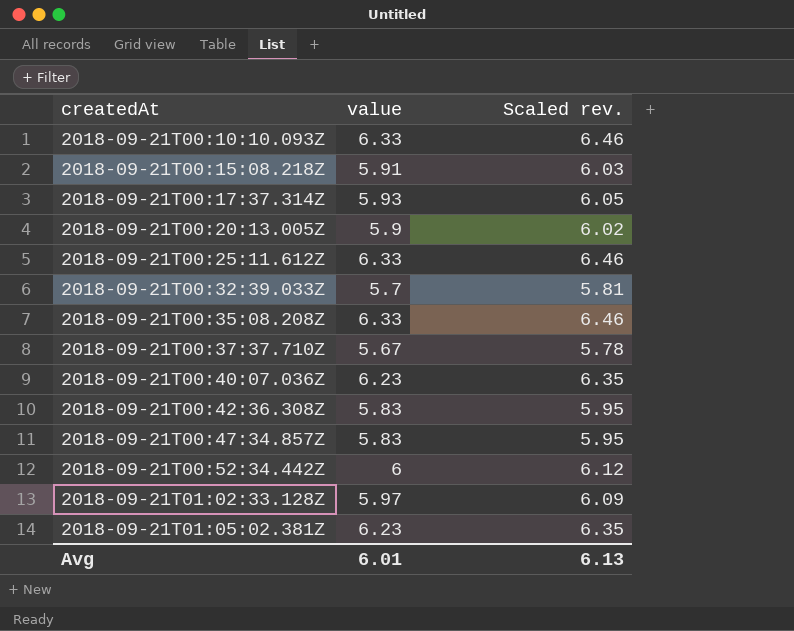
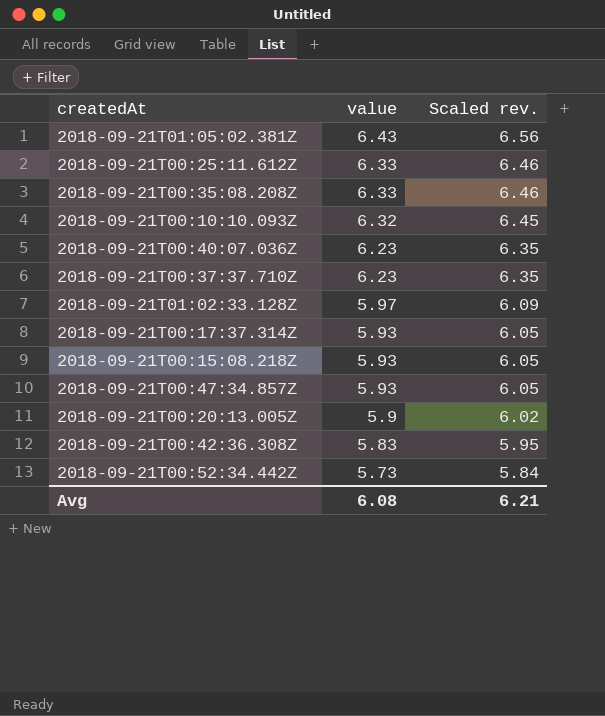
row order: createdAt ascending -> value descending
row 2018-09-21T00:32:39.033Z: 5.7 | 5.81 -> none
2018-09-21T01:05:02.381Z | value: 6.23 -> 6.43
2018-09-21T01:05:02.381Z | Scaled rev.: 6.35 -> 6.56
2018-09-21T00:10:10.093Z | value: 6.33 -> 6.32
2018-09-21T00:10:10.093Z | Scaled rev.: 6.46 -> 6.45
2018-09-21T00:37:37.710Z | value: 5.67 -> 6.23
2018-09-21T00:37:37.710Z | Scaled rev.: 5.78 -> 6.35
2018-09-21T00:15:08.218Z | value: 5.91 -> 5.93
2018-09-21T00:15:08.218Z | Scaled rev.: 6.03 -> 6.05
2018-09-21T00:47:34.857Z | value: 5.83 -> 5.93
2018-09-21T00:47:34.857Z | Scaled rev.: 5.95 -> 6.05
2018-09-21T00:52:34.442Z | value: 6 -> 5.73
2018-09-21T00:52:34.442Z | Scaled rev.: 6.12 -> 5.84
Avg | value: 6.01 -> 6.08
Avg | Scaled rev.: 6.13 -> 6.21

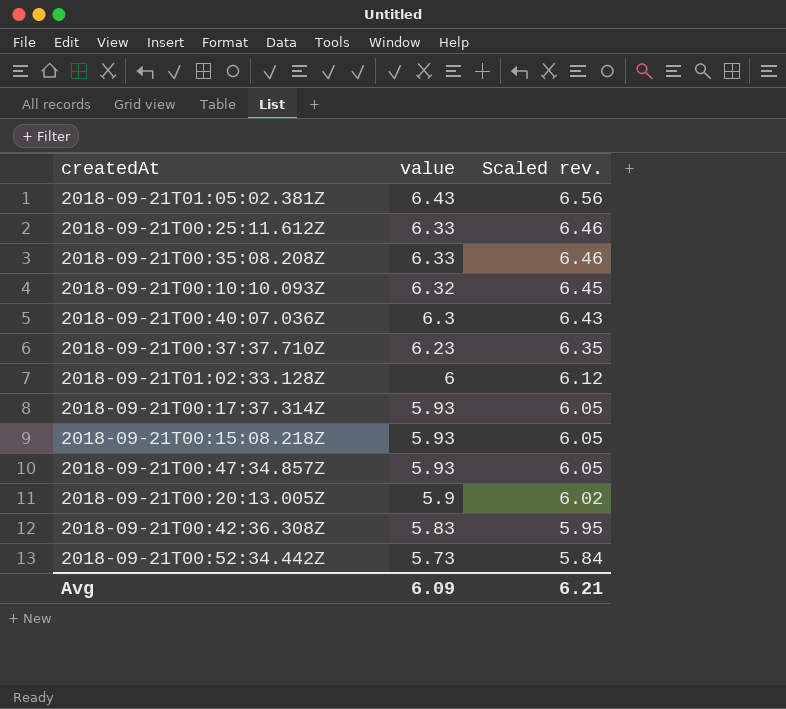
2018-09-21T00:40:07.036Z | value: 6.23 -> 6.3
2018-09-21T00:40:07.036Z | Scaled rev.: 6.35 -> 6.43
2018-09-21T01:02:33.128Z | value: 5.97 -> 6
2018-09-21T01:02:33.128Z | Scaled rev.: 6.09 -> 6.12
Avg | value: 6.08 -> 6.09

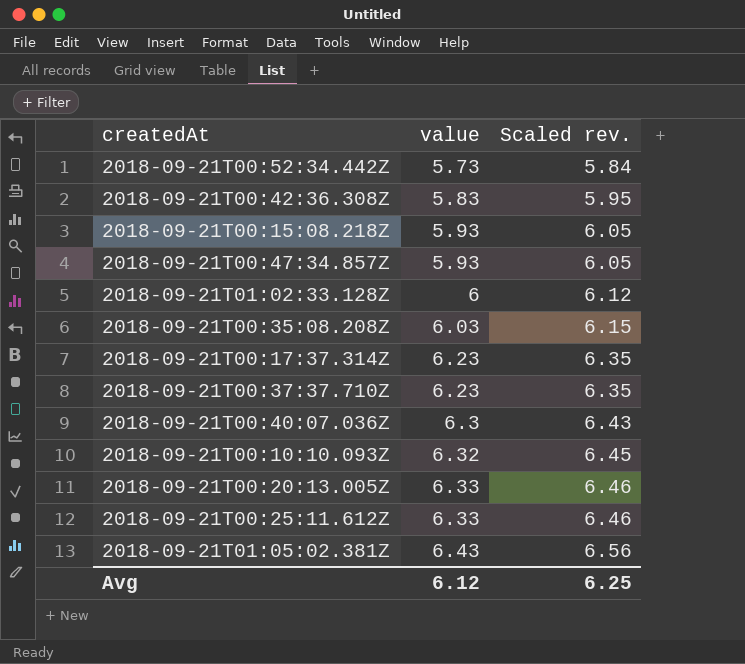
row order: value descending -> value ascending
2018-09-21T00:35:08.208Z | value: 6.33 -> 6.03
2018-09-21T00:35:08.208Z | Scaled rev.: 6.46 -> 6.15
2018-09-21T00:17:37.314Z | value: 5.93 -> 6.23
2018-09-21T00:17:37.314Z | Scaled rev.: 6.05 -> 6.35
2018-09-21T00:20:13.005Z | value: 5.9 -> 6.33
2018-09-21T00:20:13.005Z | Scaled rev.: 6.02 -> 6.46
Avg | value: 6.09 -> 6.12
Avg | Scaled rev.: 6.21 -> 6.25

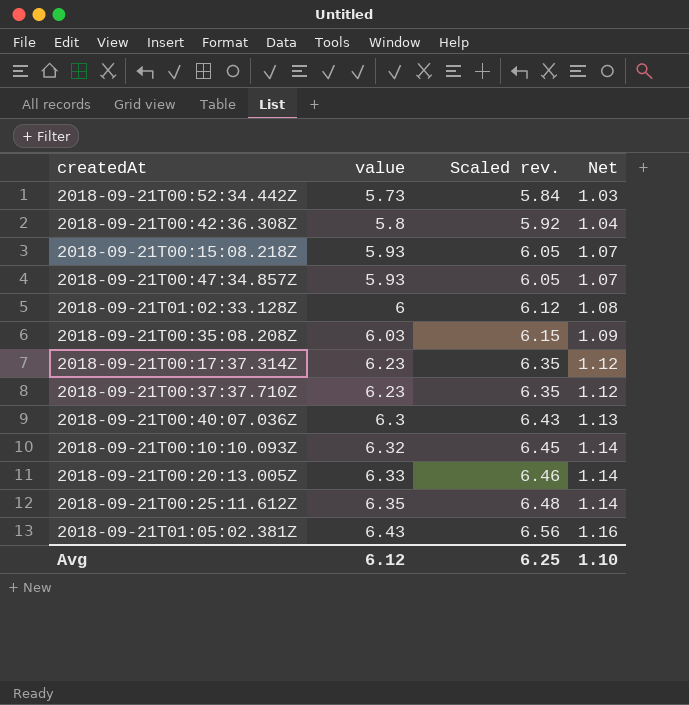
column Net | formula: none -> [value] * 0.18
2018-09-21T00:42:36.308Z | value: 5.83 -> 5.8
2018-09-21T00:42:36.308Z | Scaled rev.: 5.95 -> 5.92
2018-09-21T00:25:11.612Z | value: 6.33 -> 6.35
2018-09-21T00:25:11.612Z | Scaled rev.: 6.46 -> 6.48

